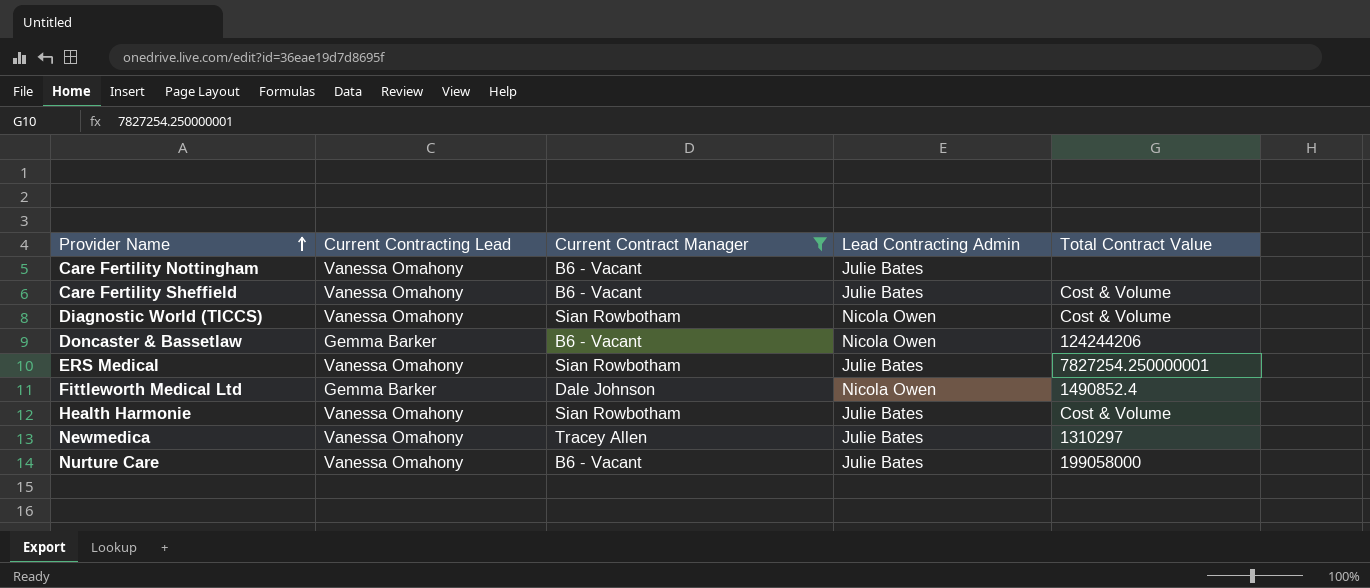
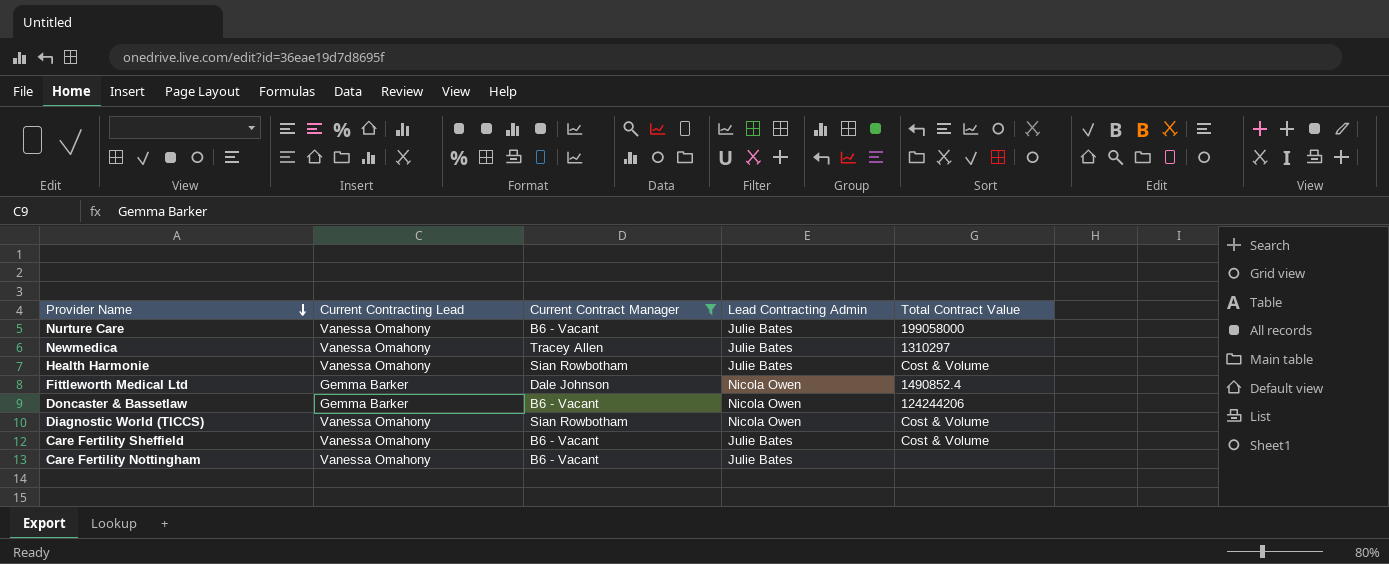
row order: Provider Name ascending -> Provider Name descending
row ERS Medical: Vanessa Omahony | Sian Rowbotham | Julie Bates | 7827254.250000001 -> none

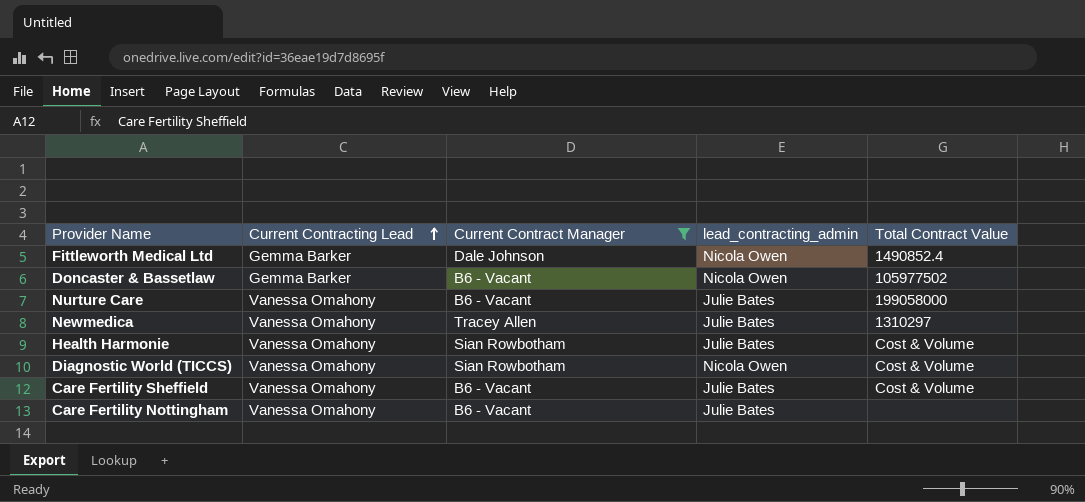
row order: Provider Name descending -> Current Contracting Lead ascending
column name: Lead Contracting Admin -> lead_contracting_admin
Doncaster & Bassetlaw | Total Contract Value: 124244206 -> 105977502

